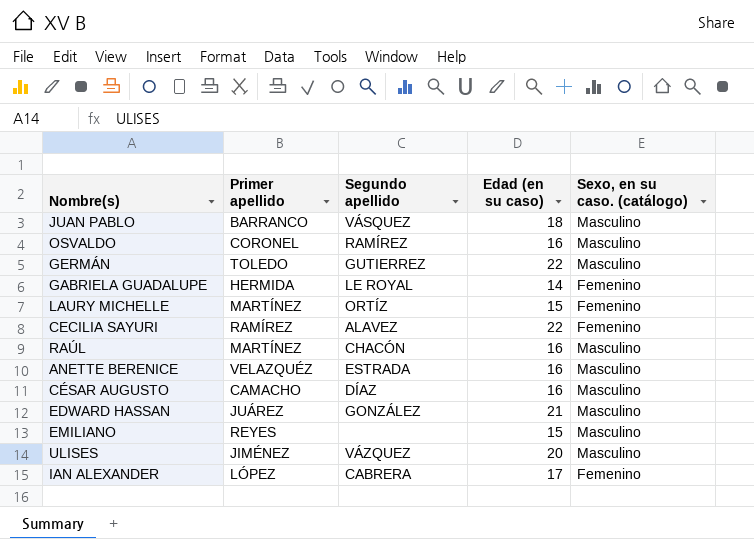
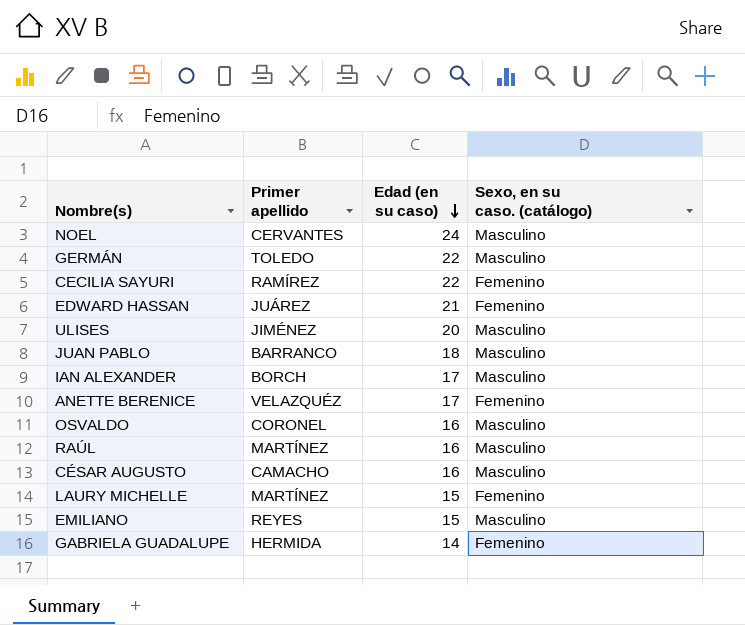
row order: none -> Edad (en su caso) descending
column Segundo apellido | position: 3 -> none
row NOEL: none -> CERVANTES | 24 | Masculino
EDWARD HASSAN | Sexo, en su caso. (catálogo): Masculino -> Femenino
IAN ALEXANDER | Primer apellido: LÓPEZ -> BORCH
IAN ALEXANDER | Sexo, en su caso. (catálogo): Femenino -> Masculino
ANETTE BERENICE | Edad (en su caso): 16 -> 17
ANETTE BERENICE | Sexo, en su caso. (catálogo): Masculino -> Femenino

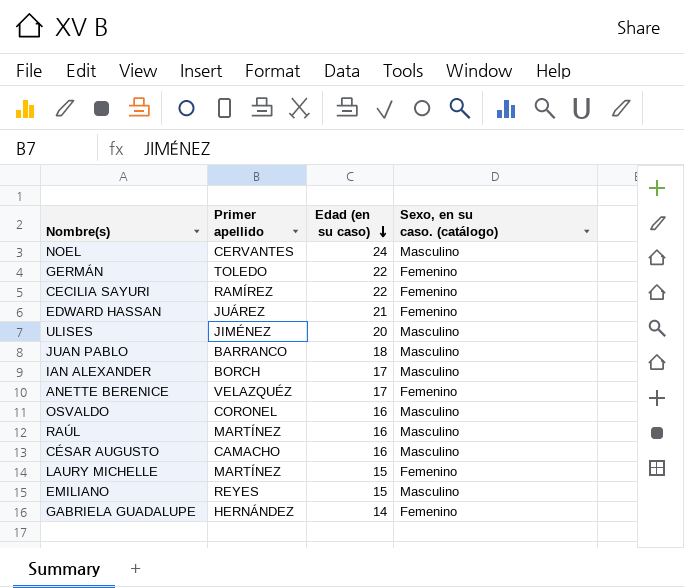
GERMÁN | Sexo, en su caso. (catálogo): Masculino -> Femenino
GABRIELA GUADALUPE | Primer apellido: HERMIDA -> HERNÁNDEZ

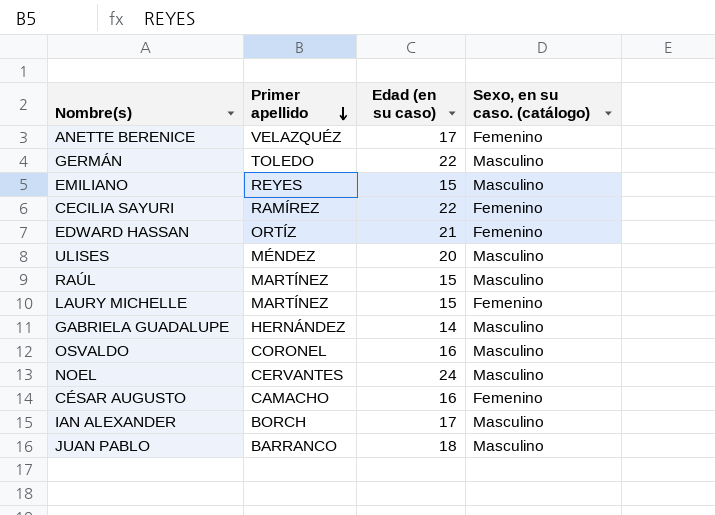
row order: Edad (en su caso) descending -> Primer apellido descending
GERMÁN | Sexo, en su caso. (catálogo): Femenino -> Masculino
EDWARD HASSAN | Primer apellido: JUÁREZ -> ORTÍZ
ULISES | Primer apellido: JIMÉNEZ -> MÉNDEZ
RAÚL | Edad (en su caso): 16 -> 15
GABRIELA GUADALUPE | Sexo, en su caso. (catálogo): Femenino -> Masculino
CÉSAR AUGUSTO | Sexo, en su caso. (catálogo): Masculino -> Femenino

